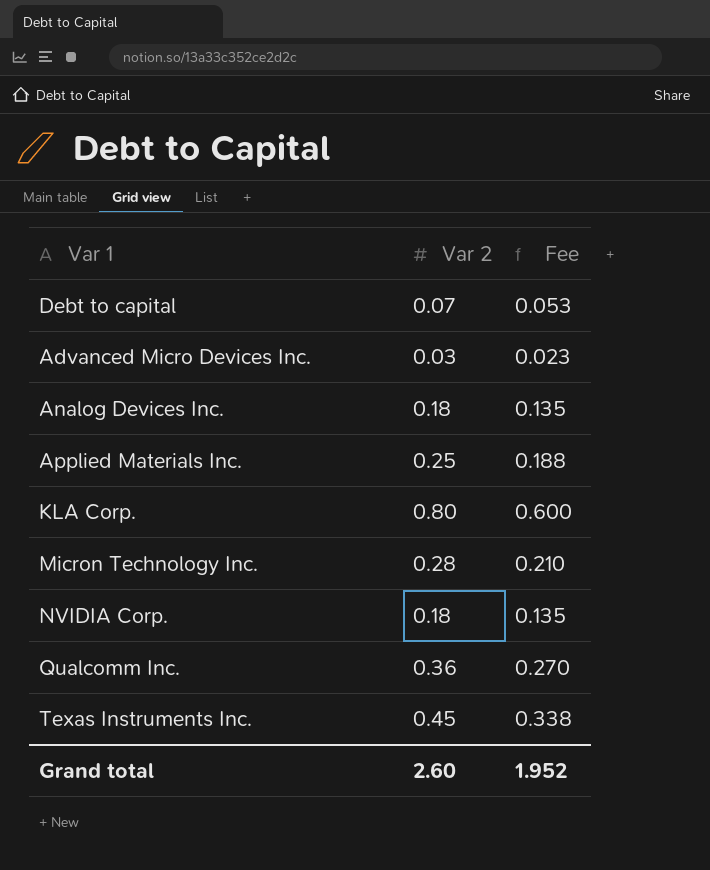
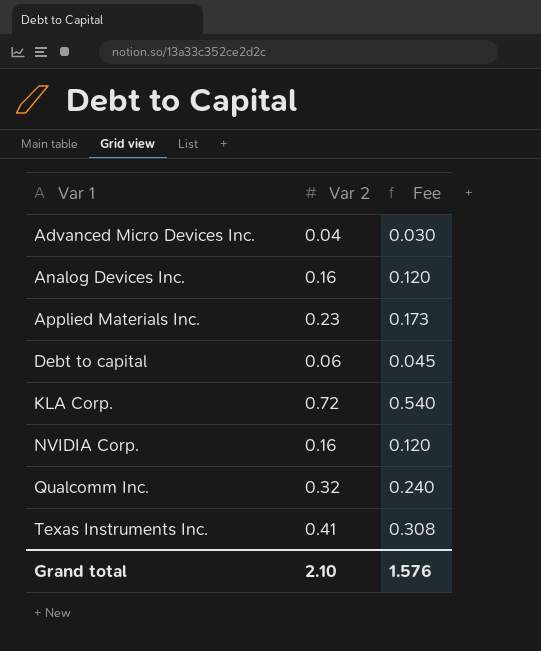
row order: none -> Var 1 ascending
row Micron Technology Inc.: 0.28 | 0.210 -> none
Advanced Micro Devices Inc. | Var 2: 0.03 -> 0.04
Advanced Micro Devices Inc. | Fee: 0.023 -> 0.030
Analog Devices Inc. | Var 2: 0.18 -> 0.16
Analog Devices Inc. | Fee: 0.135 -> 0.120
Applied Materials Inc. | Var 2: 0.25 -> 0.23
Applied Materials Inc. | Fee: 0.188 -> 0.173
Debt to capital | Var 2: 0.07 -> 0.06
Debt to capital | Fee: 0.053 -> 0.045
KLA Corp. | Var 2: 0.80 -> 0.72
KLA Corp. | Fee: 0.600 -> 0.540
NVIDIA Corp. | Var 2: 0.18 -> 0.16
NVIDIA Corp. | Fee: 0.135 -> 0.120
Qualcomm Inc. | Var 2: 0.36 -> 0.32
Qualcomm Inc. | Fee: 0.270 -> 0.240
Texas Instruments Inc. | Var 2: 0.45 -> 0.41
Texas Instruments Inc. | Fee: 0.338 -> 0.308
Grand total | Var 2: 2.60 -> 2.10
Grand total | Fee: 1.952 -> 1.576

